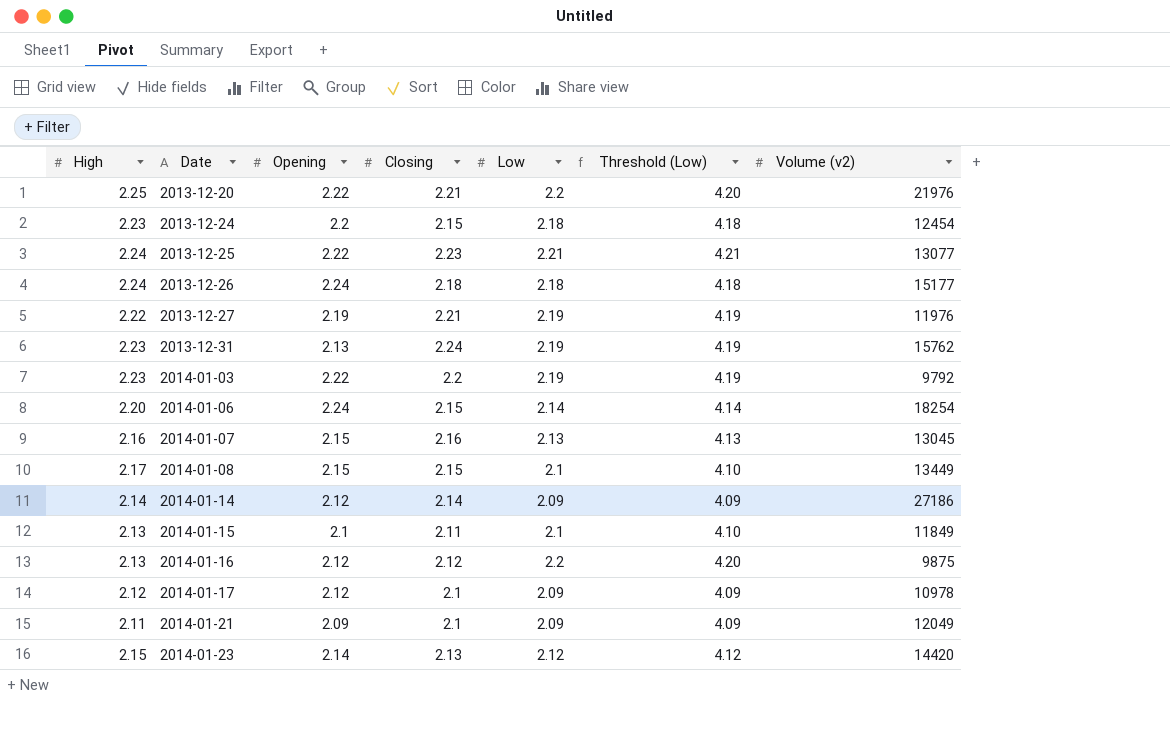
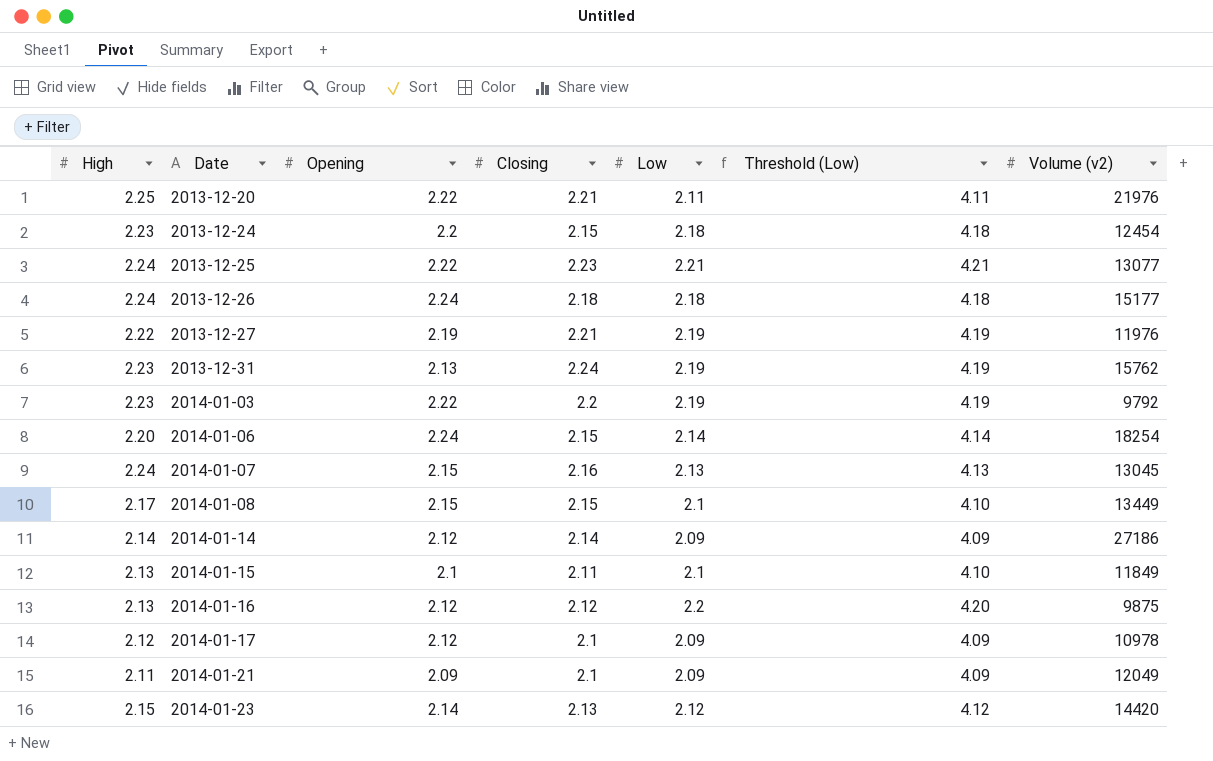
2013-12-20 | Low: 2.2 -> 2.11
2013-12-20 | Threshold (Low): 4.20 -> 4.11
2014-01-07 | High: 2.16 -> 2.24

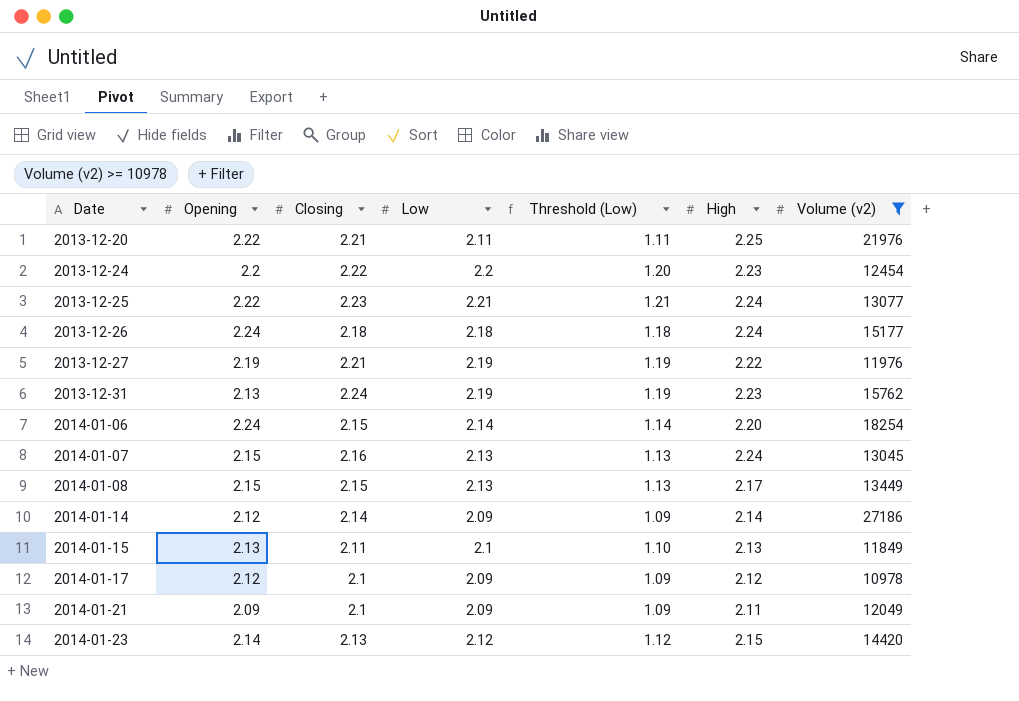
filter: none -> Volume (v2) >= 10978
column Threshold (Low) | formula: [Low] + 2 -> [Low] - 1
column High | position: 1 -> 6
2013-12-24 | Closing: 2.15 -> 2.22
2013-12-24 | Low: 2.18 -> 2.2
2014-01-08 | Low: 2.1 -> 2.13
2014-01-15 | Opening: 2.1 -> 2.13

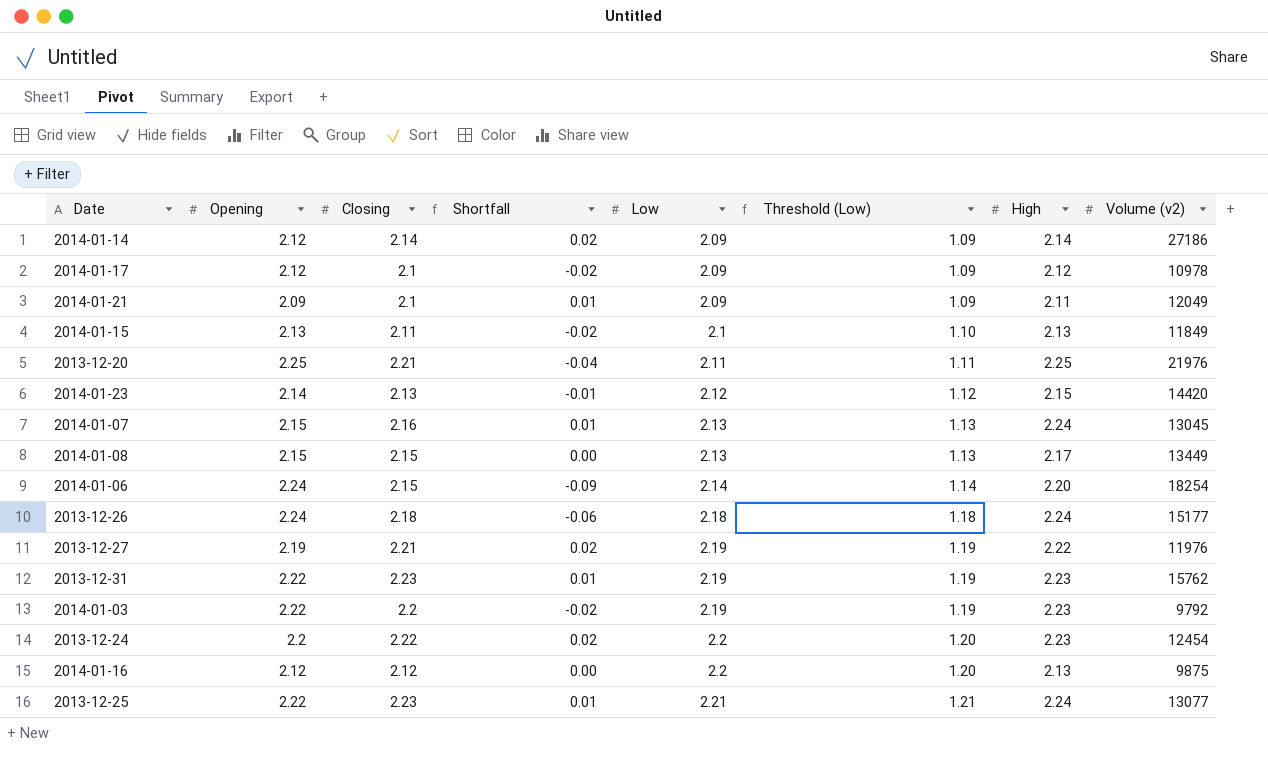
filter: Volume (v2) >= 10978 -> none
row order: Date ascending -> Low ascending
column Shortfall | formula: none -> [Closing] - [Opening]
2013-12-20 | Opening: 2.22 -> 2.25
2013-12-31 | Opening: 2.13 -> 2.22
2013-12-31 | Closing: 2.24 -> 2.23

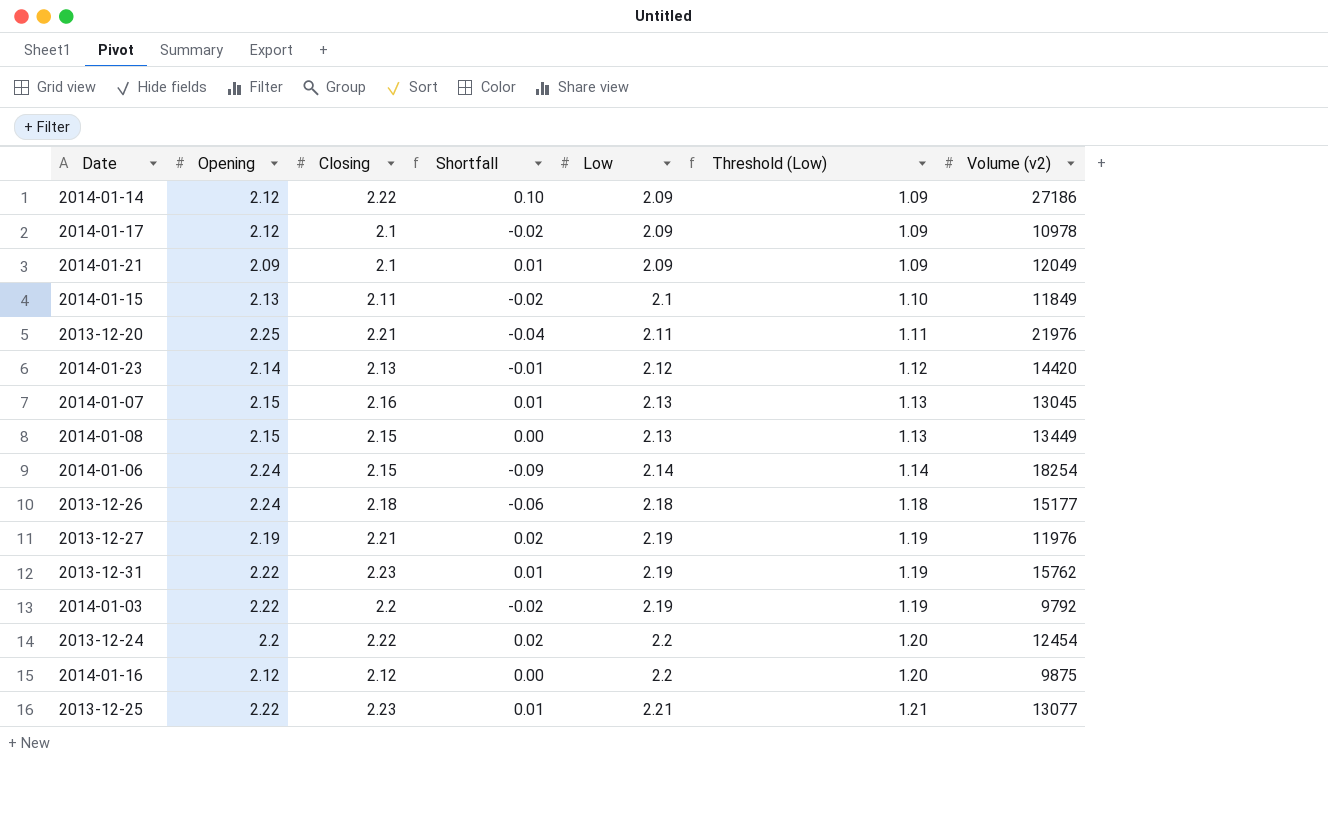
column High | position: 7 -> none
2014-01-14 | Closing: 2.14 -> 2.22
2014-01-14 | Shortfall: 0.02 -> 0.10

